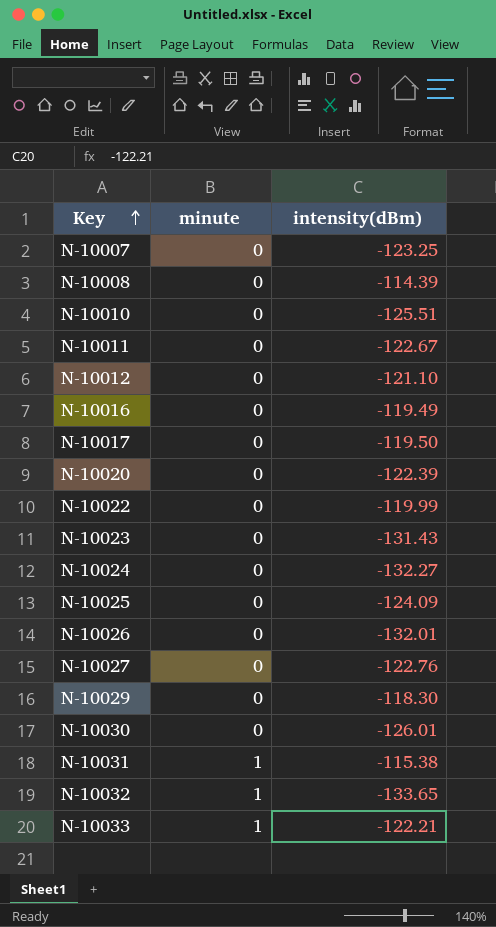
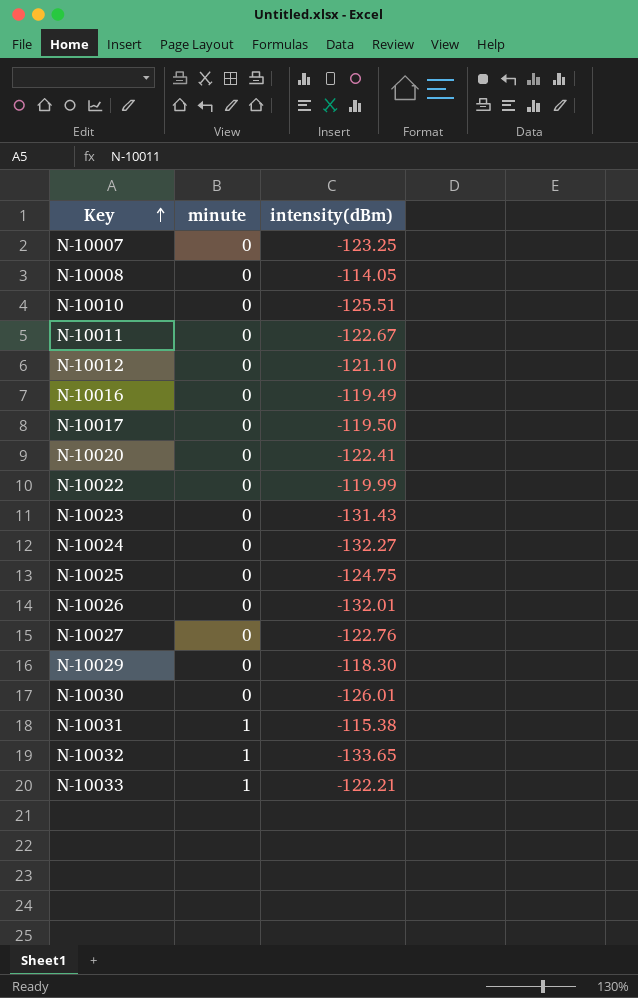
N-10008 | intensity(dBm): -114.39 -> -114.05
N-10020 | intensity(dBm): -122.39 -> -122.41
N-10025 | intensity(dBm): -124.09 -> -124.75

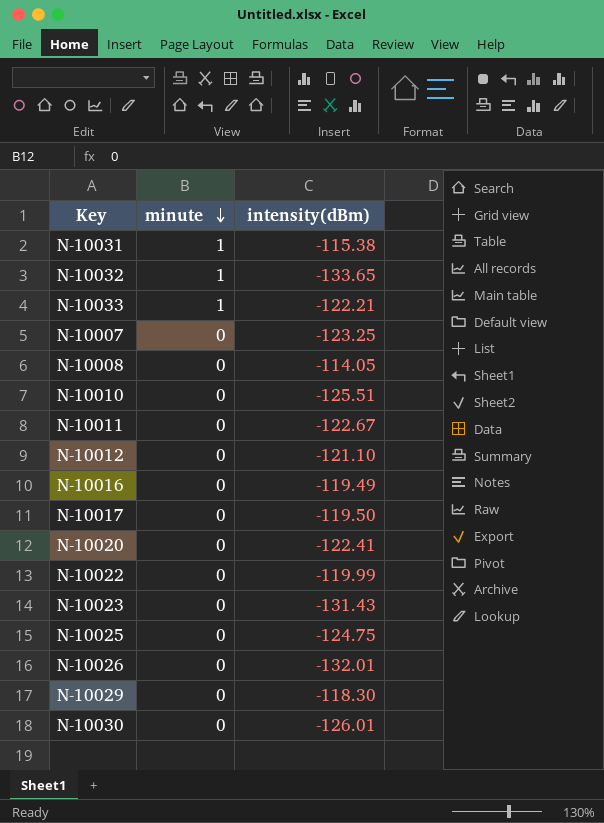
row order: Key ascending -> minute descending
row N-10024: 0 | -132.27 -> none
row N-10027: 0 | -122.76 -> none

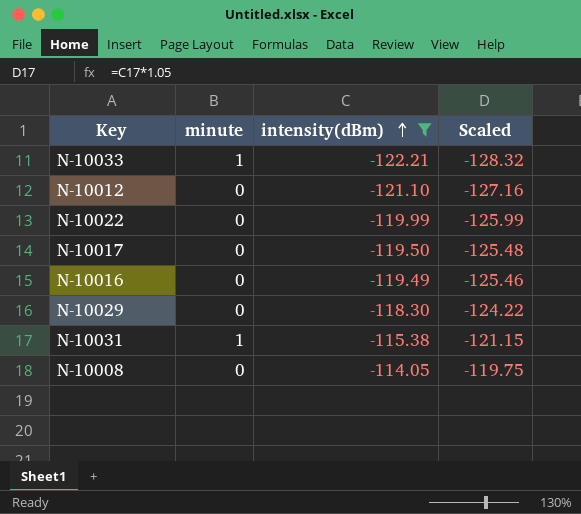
filter: none -> intensity(dBm) >= -122.21
row order: minute descending -> intensity(dBm) ascending
column Scaled | formula: none -> [intensity(dBm)] * 1.05

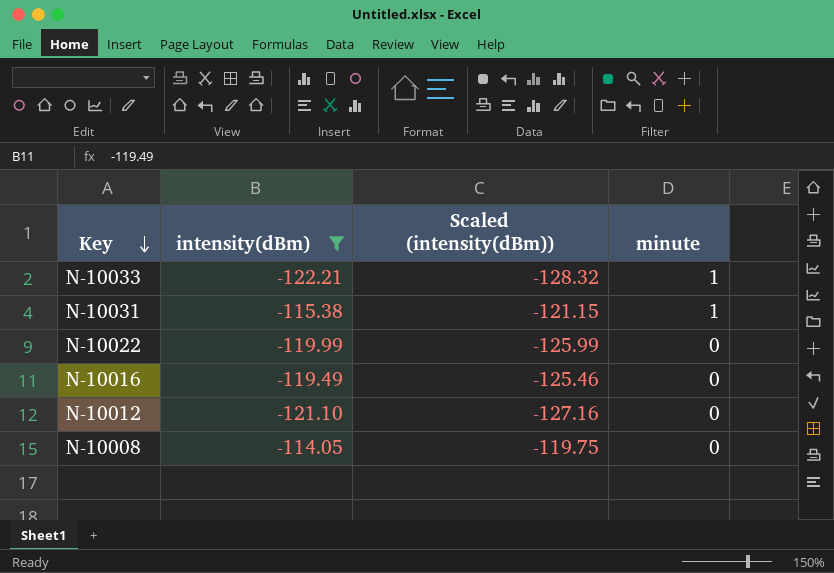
row order: intensity(dBm) ascending -> Key descending
column name: Scaled -> Scaled (intensity(dBm))
column minute | position: 2 -> 4
row N-10017: 0 | -119.50 | -125.48 -> none
row N-10029: 0 | -118.30 | -124.22 -> none

